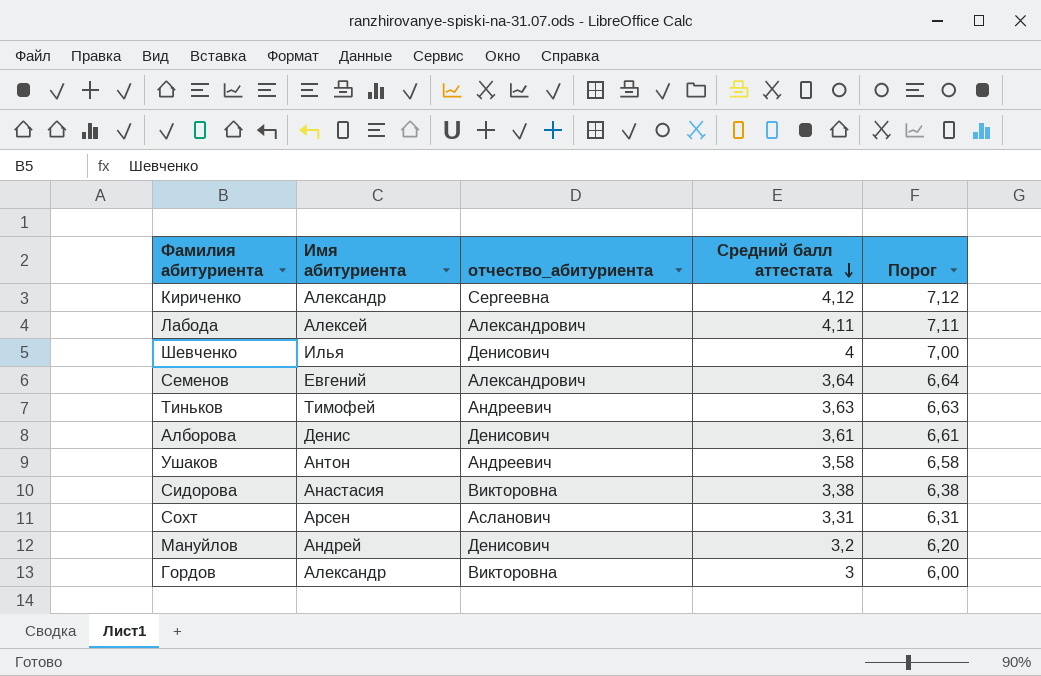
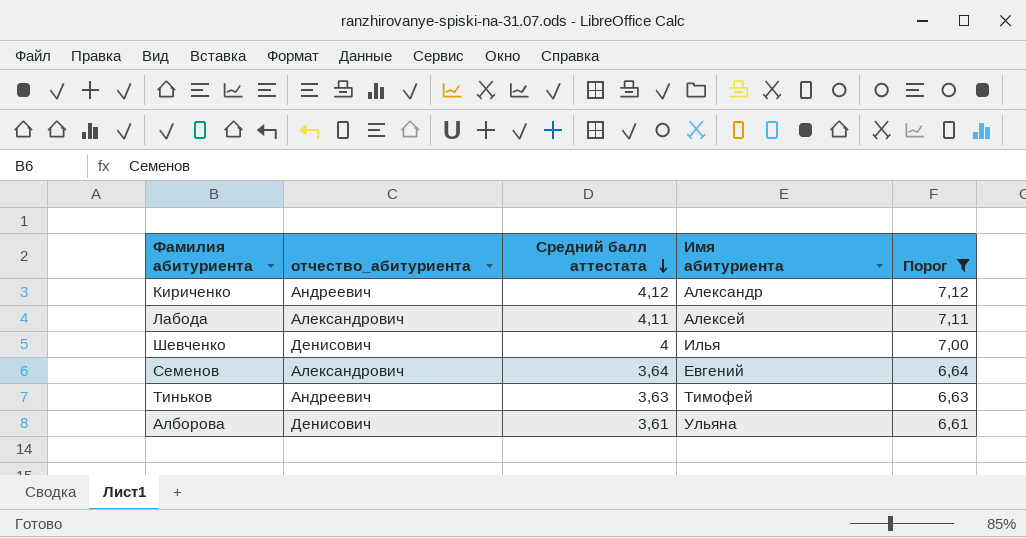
filter: none -> Порог >= 6,61
column Имя абитуриента | position: 2 -> 4
Кириченко | отчество_абитуриента: Сергеевна -> Андреевич
Алборова | Имя абитуриента: Денис -> Ульяна

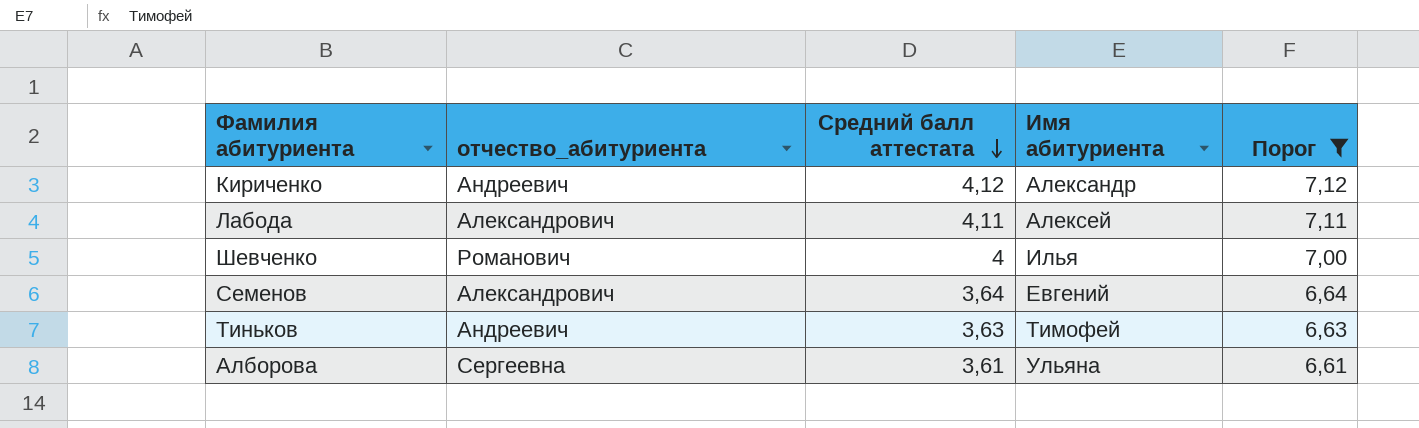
Шевченко | отчество_абитуриента: Денисович -> Романович
Алборова | отчество_абитуриента: Денисович -> Сергеевна

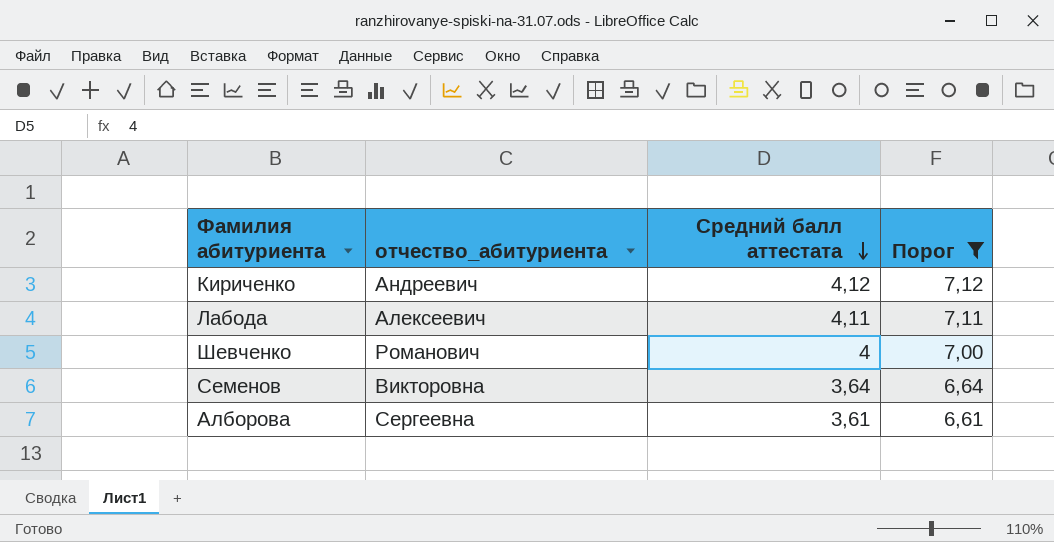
column Имя абитуриента | position: 4 -> none
row Тиньков: Андреевич | 3,63 | Тимофей | 6,63 -> none
Лабода | отчество_абитуриента: Александрович -> Алексеевич
Семенов | отчество_абитуриента: Александрович -> Викторовна

